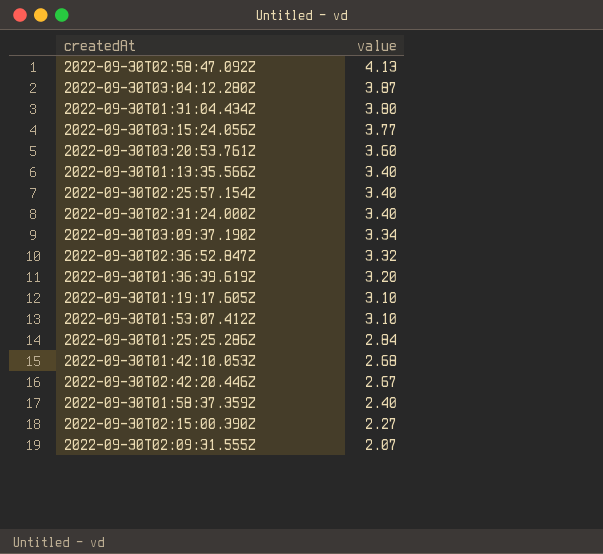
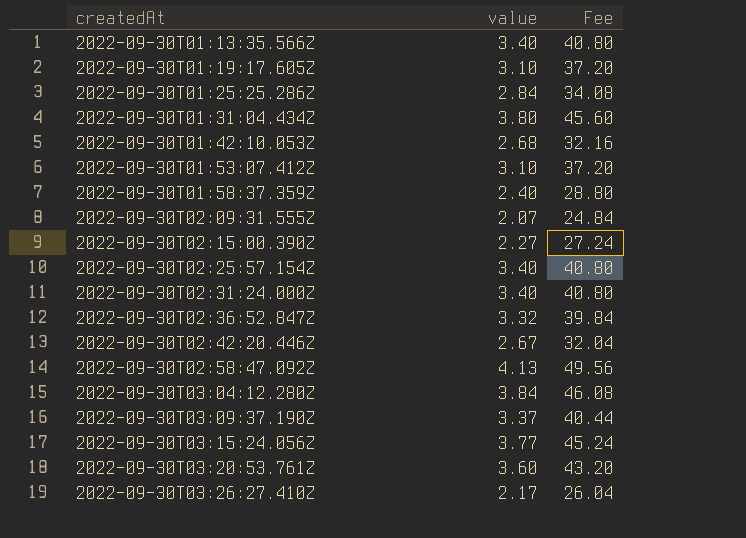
row order: value descending -> createdAt ascending
column Fee | formula: none -> [value] * 12
row 2022-09-30T01:36:39.619Z: 3.20 -> none
2022-09-30T03:04:12.280Z | value: 3.87 -> 3.84
2022-09-30T03:09:37.190Z | value: 3.34 -> 3.37
row 2022-09-30T03:26:27.410Z: none -> 2.17 | 26.04

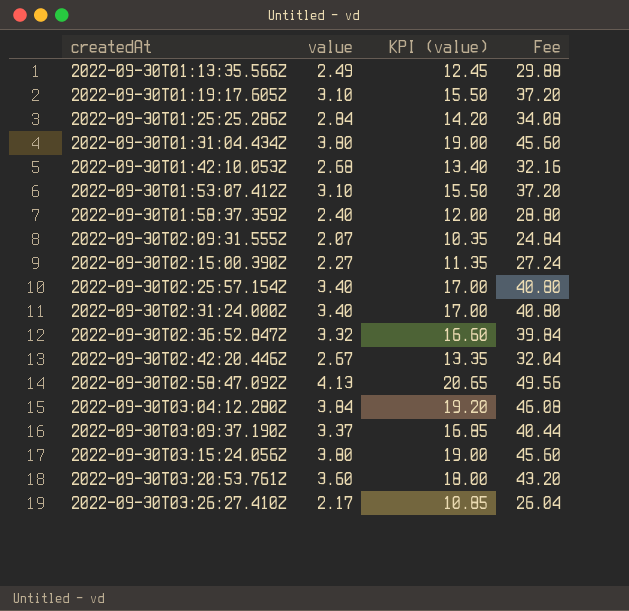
column KPI (value) | formula: none -> [value] * 5
2022-09-30T01:13:35.566Z | value: 3.40 -> 2.49
2022-09-30T01:13:35.566Z | Fee: 40.80 -> 29.88
2022-09-30T03:15:24.056Z | value: 3.77 -> 3.80
2022-09-30T03:15:24.056Z | Fee: 45.24 -> 45.60

